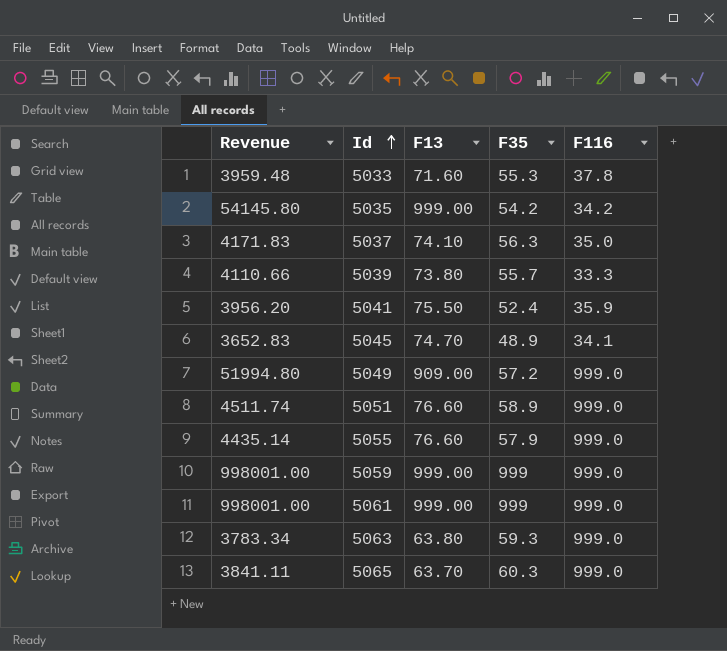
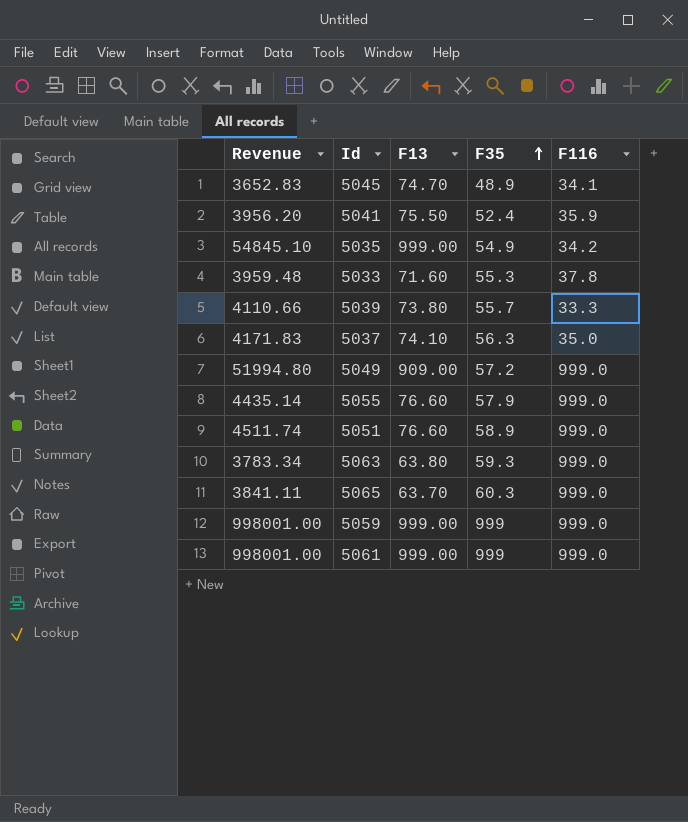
row order: Id ascending -> F35 ascending
5035 | Revenue: 54145.80 -> 54845.10
5035 | F35: 54.2 -> 54.9

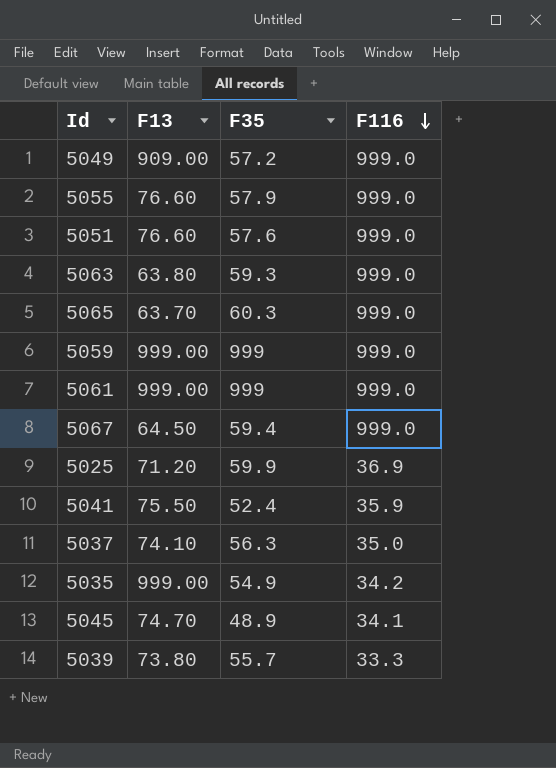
row order: F35 ascending -> F116 descending
column Revenue | formula: [F13] * [F35] -> none
row 5033: 3959.48 | 71.60 | 55.3 | 37.8 -> none
5051 | F35: 58.9 -> 57.6
row 5067: none -> 64.50 | 59.4 | 999.0
row 5025: none -> 71.20 | 59.9 | 36.9

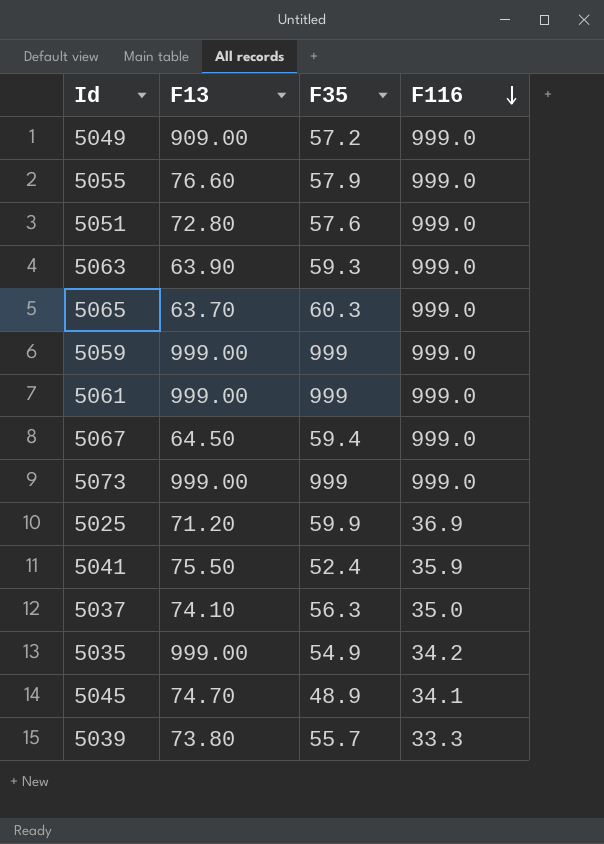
5051 | F13: 76.60 -> 72.80
5063 | F13: 63.80 -> 63.90
row 5073: none -> 999.00 | 999 | 999.0

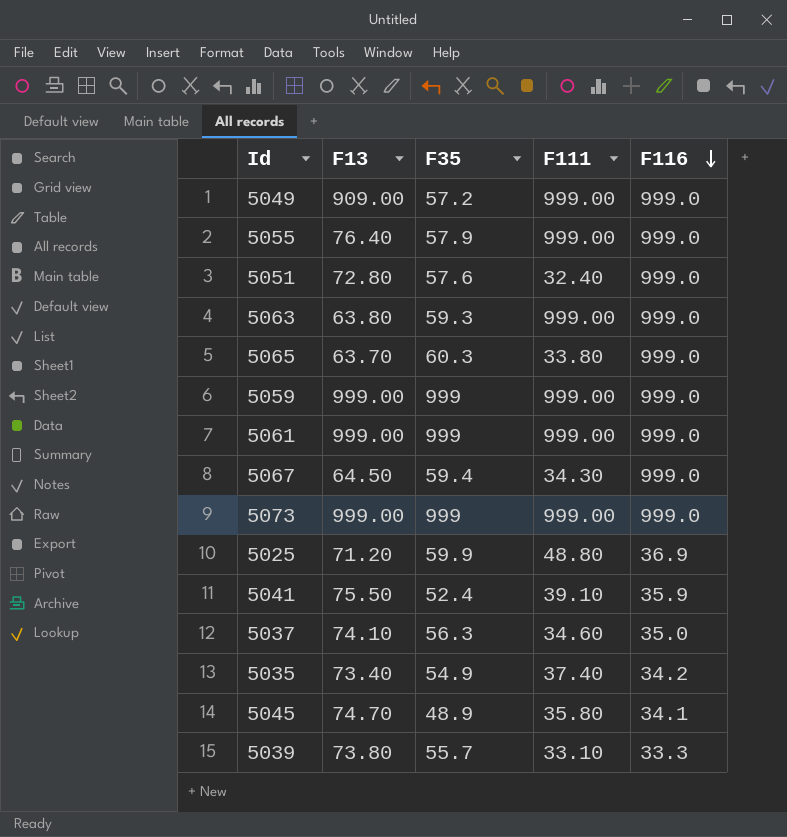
column F111 | position: none -> 4
5055 | F13: 76.60 -> 76.40
5063 | F13: 63.90 -> 63.80
5035 | F13: 999.00 -> 73.40

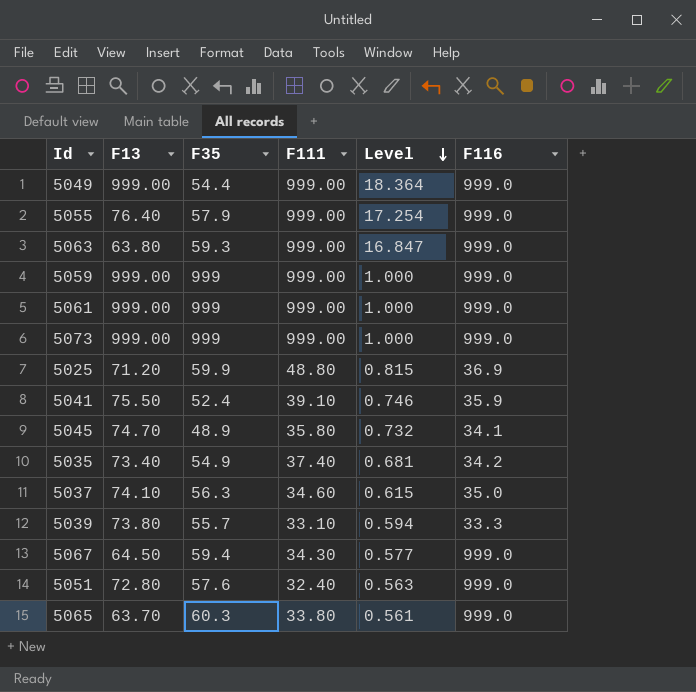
row order: F116 descending -> Level descending
column Level | formula: none -> [F111] / [F35]
5049 | F13: 909.00 -> 999.00
5049 | F35: 57.2 -> 54.4

